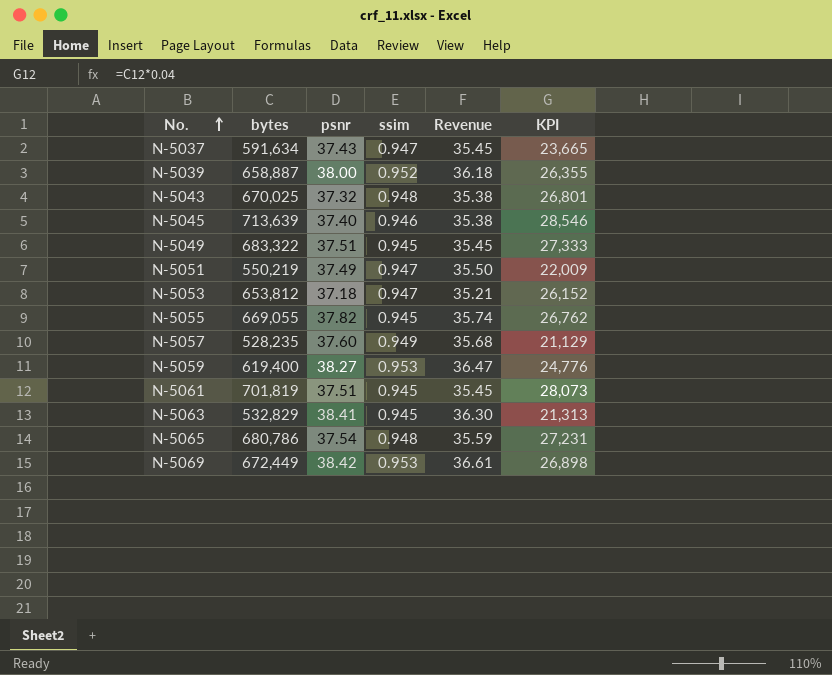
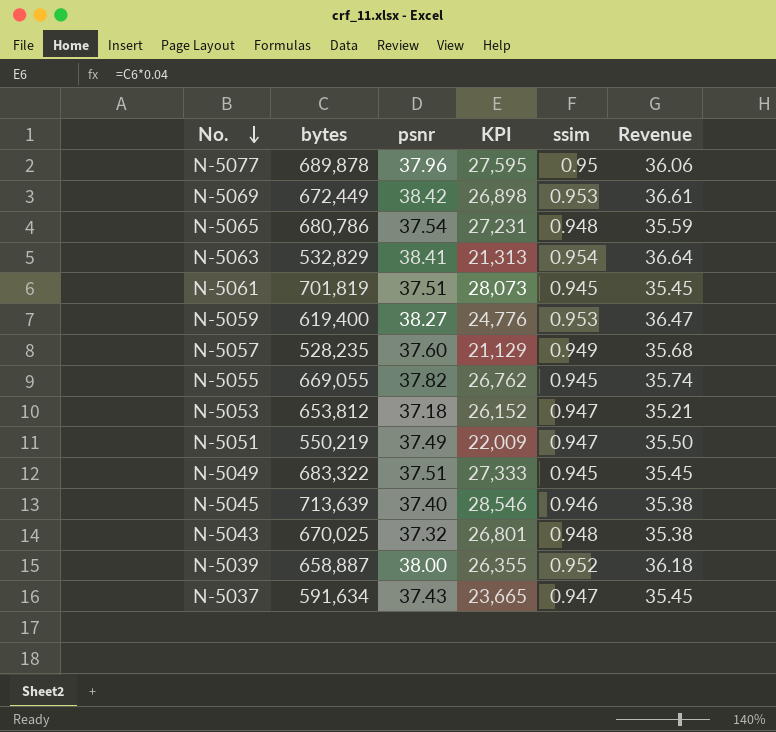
row order: No. ascending -> No. descending
column KPI | position: 6 -> 4
row N-5077: none -> 689,878 | 37.96 | 27,595 | 0.95 | 36.06
N-5063 | ssim: 0.945 -> 0.954
N-5063 | Revenue: 36.30 -> 36.64

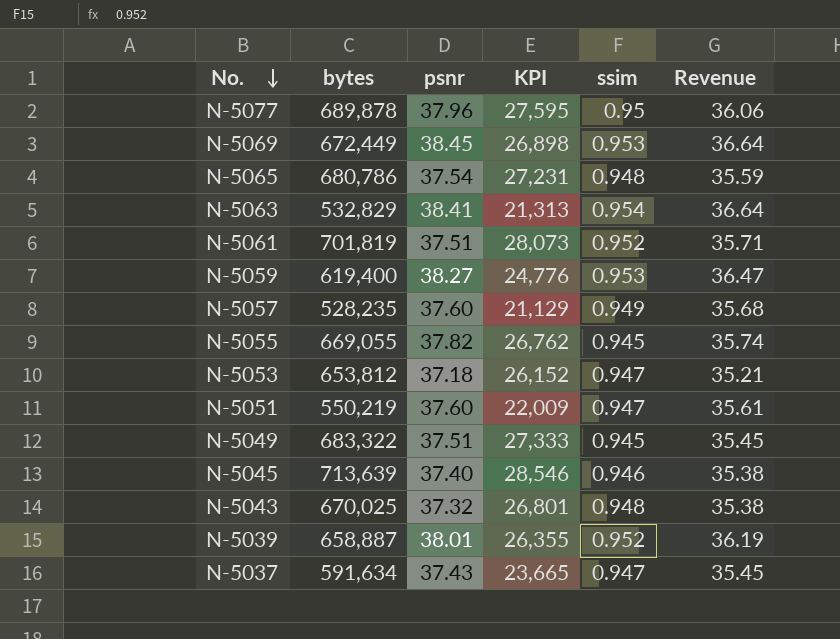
N-5069 | psnr: 38.42 -> 38.45
N-5069 | Revenue: 36.61 -> 36.64
N-5061 | ssim: 0.945 -> 0.952
N-5061 | Revenue: 35.45 -> 35.71
N-5051 | psnr: 37.49 -> 37.60
N-5051 | Revenue: 35.50 -> 35.61
N-5039 | psnr: 38.00 -> 38.01
N-5039 | Revenue: 36.18 -> 36.19

